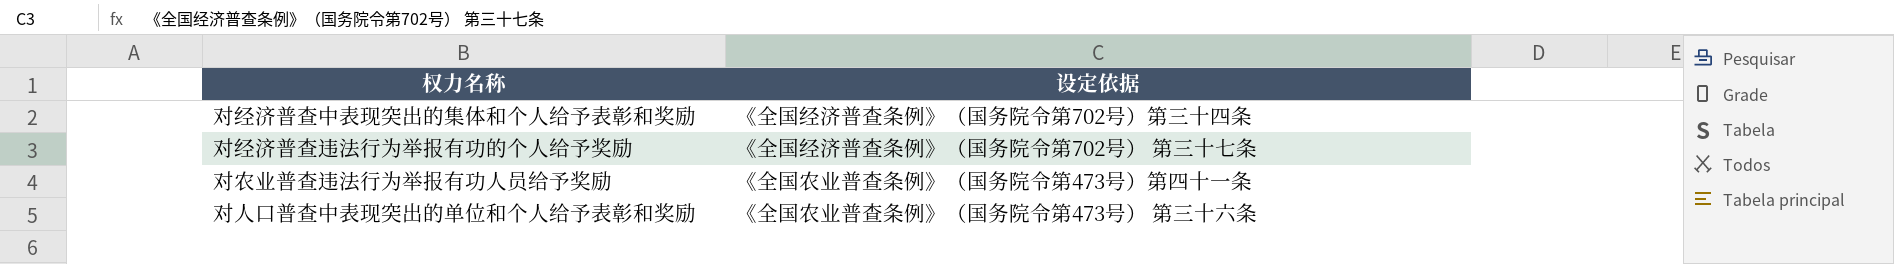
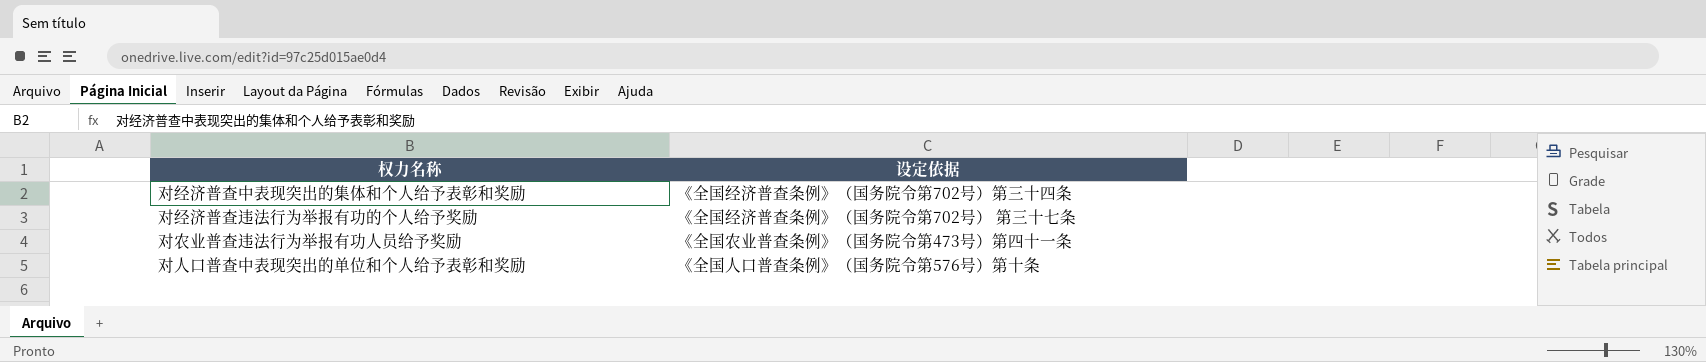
对人口普查中表现突出的单位和个人给予表彰和奖励 | 设定依据: 《全国农业普查条例》（国务院令第473号） 第三十六条 -> 《全国人口普查条例》（国务院令第576号）第十条

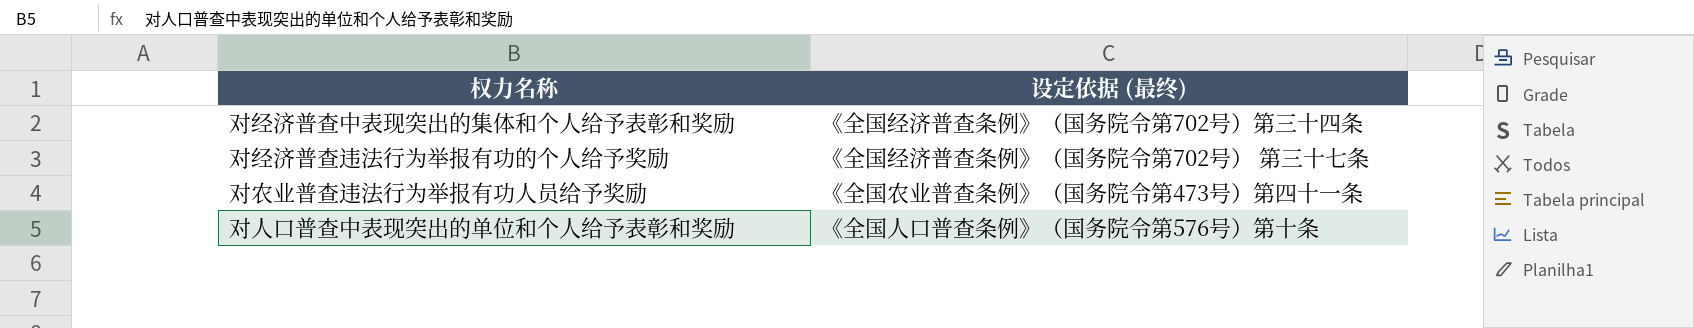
column name: 设定依据 -> 设定依据 (最终)

